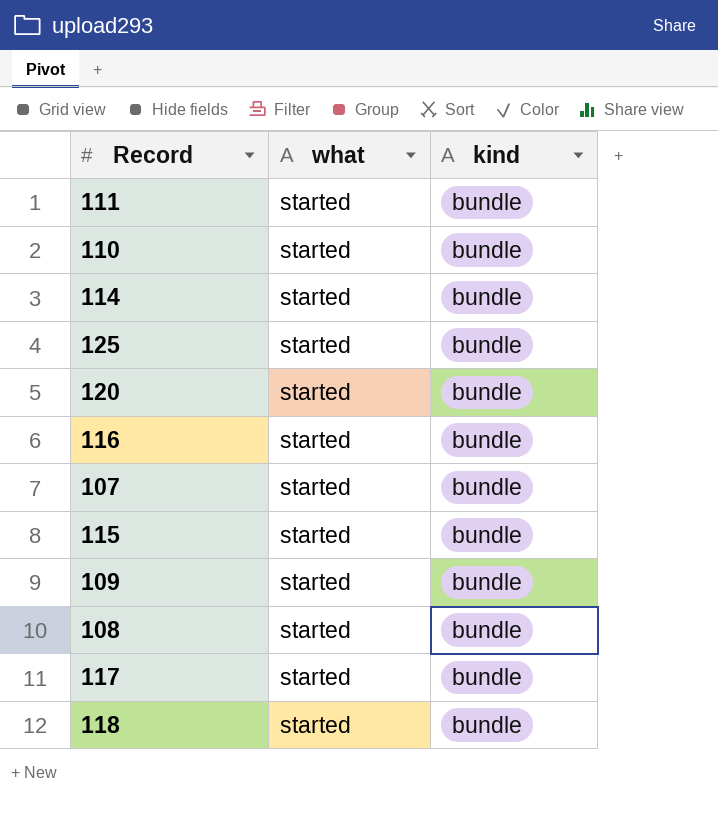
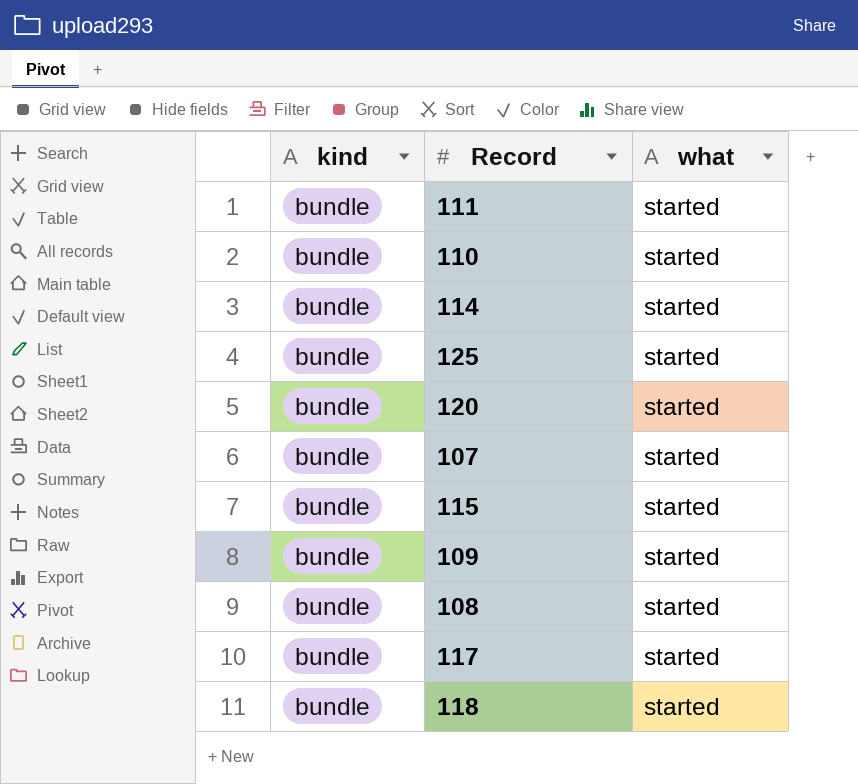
column kind | position: 3 -> 1
row 116: started | bundle -> none

